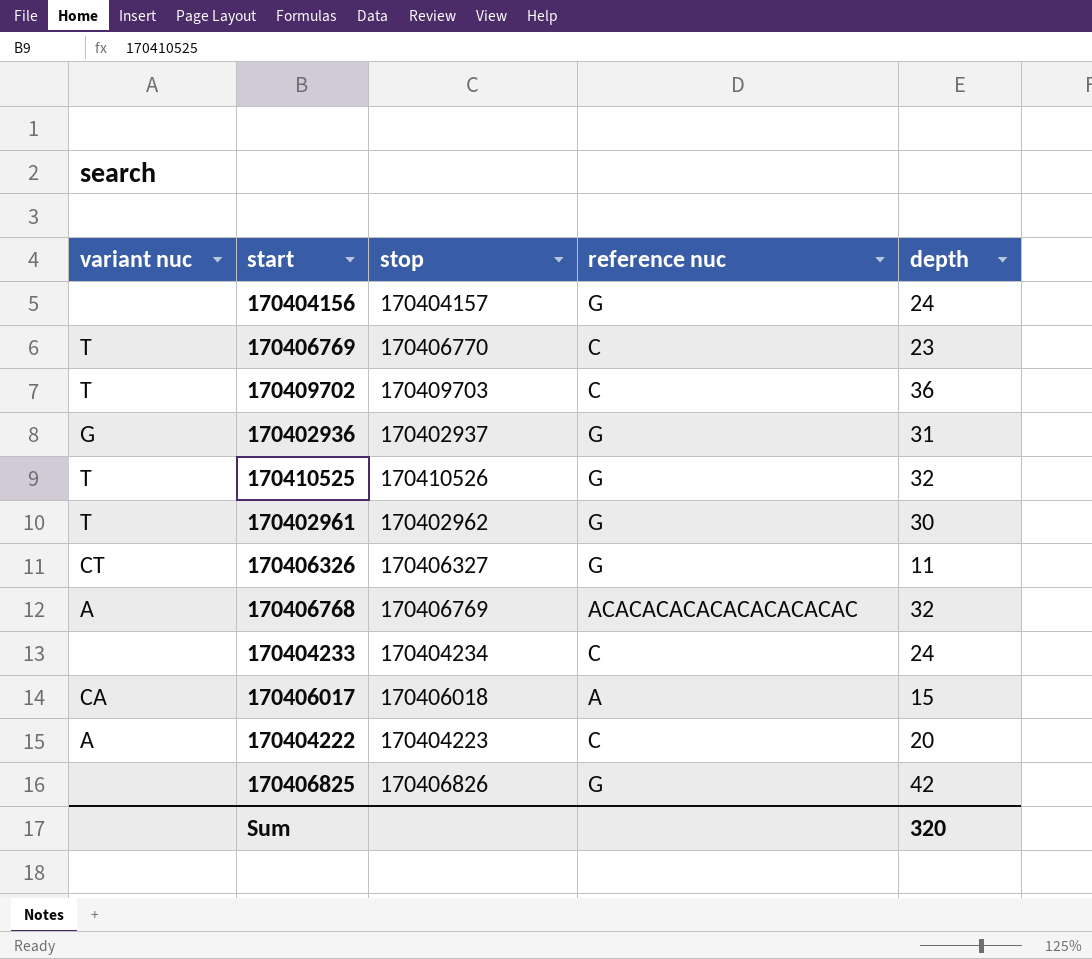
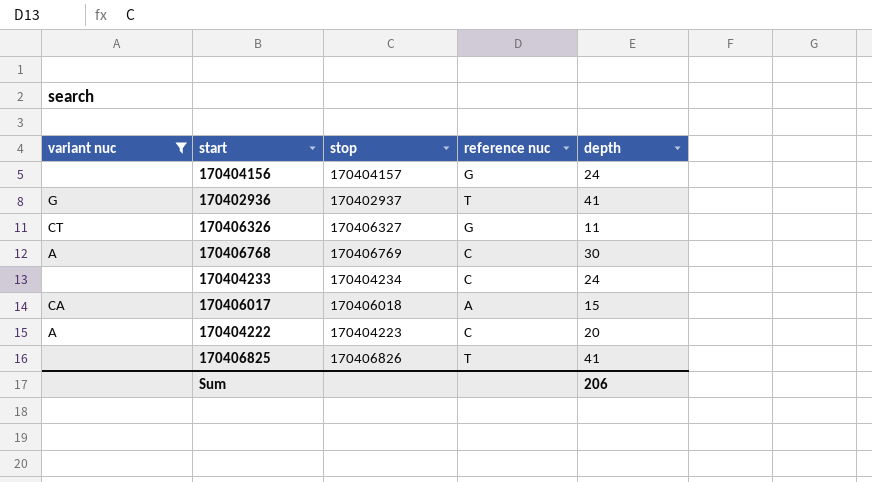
filter: none -> variant nuc != T
170402936 | reference nuc: G -> T
170402936 | depth: 31 -> 41
170406768 | reference nuc: ACACACACACACACACACAC -> C
170406768 | depth: 32 -> 30
170406825 | reference nuc: G -> T
170406825 | depth: 42 -> 41
Sum | depth: 320 -> 206

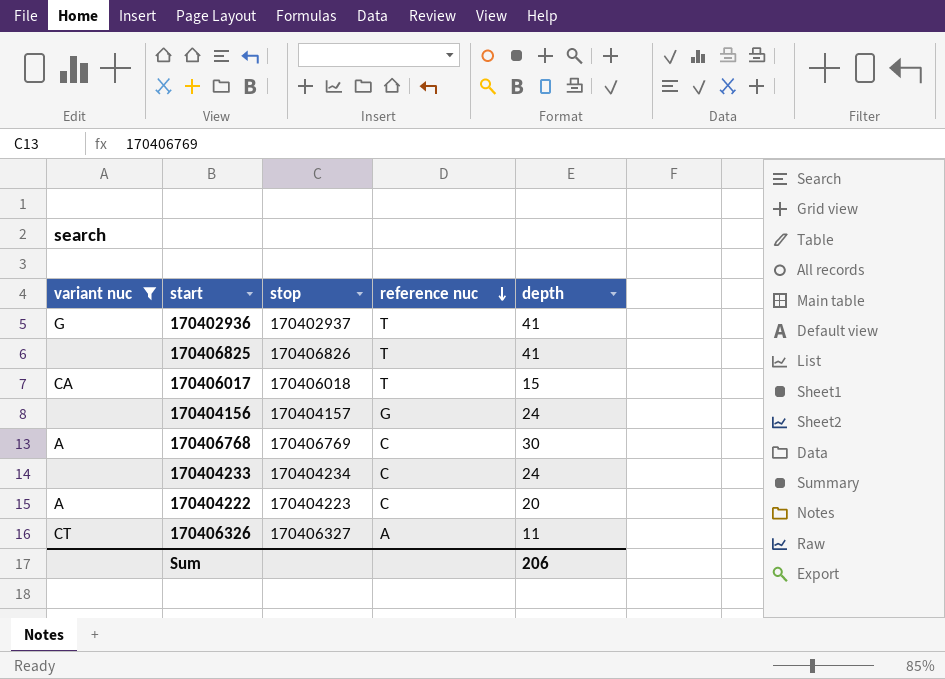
row order: none -> reference nuc descending
170406017 | reference nuc: A -> T
170406326 | reference nuc: G -> A

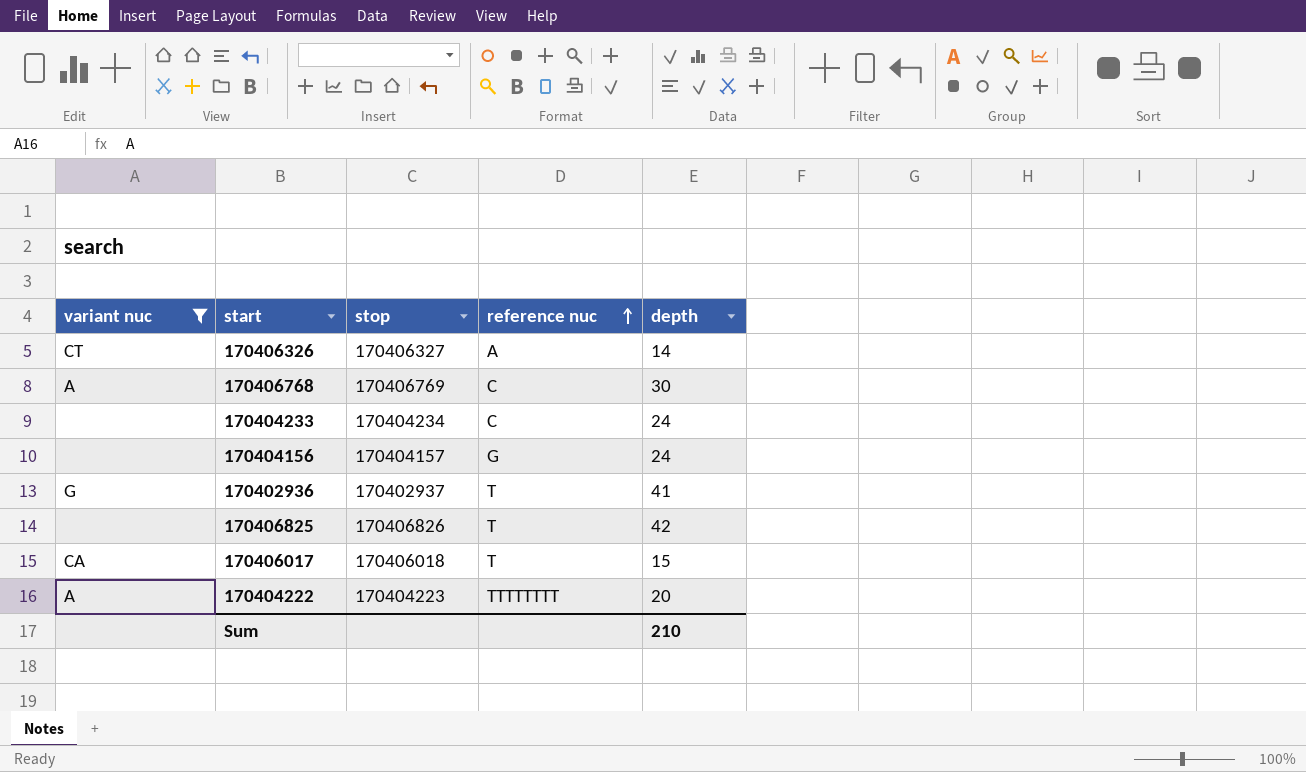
row order: reference nuc descending -> reference nuc ascending
170406326 | depth: 11 -> 14
170406825 | depth: 41 -> 42
170404222 | reference nuc: C -> TTTTTTTT
Sum | depth: 206 -> 210

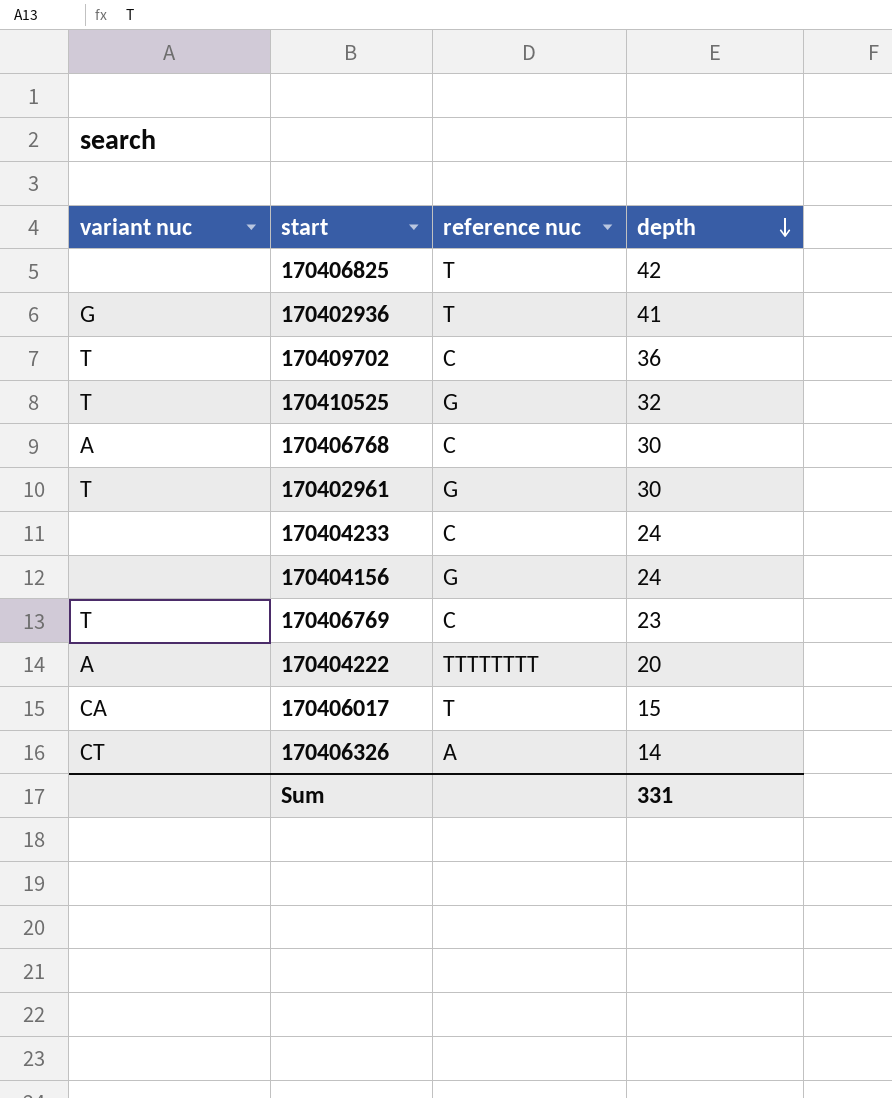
filter: variant nuc != T -> none
row order: reference nuc ascending -> depth descending
column stop | position: 3 -> none
Sum | depth: 210 -> 331

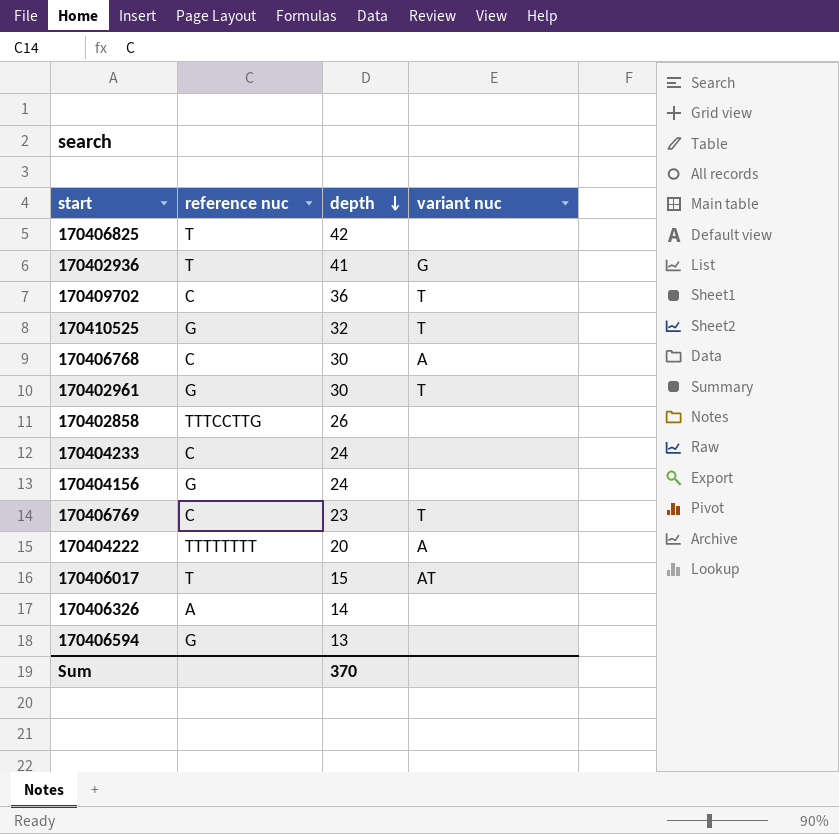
column variant nuc | position: 1 -> 4
row 170402858: none -> TTTCCTTG | 26 | none
170406017 | variant nuc: CA -> AT
170406326 | variant nuc: CT -> none
row 170406594: none -> G | 13 | none
Sum | depth: 331 -> 370

